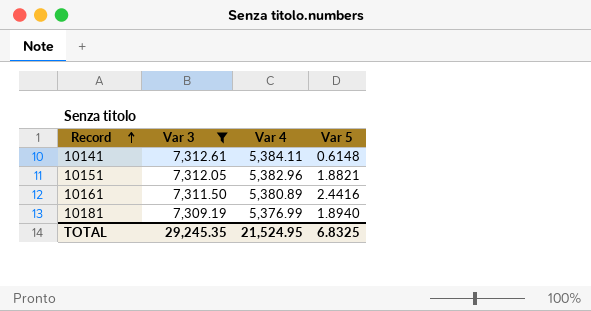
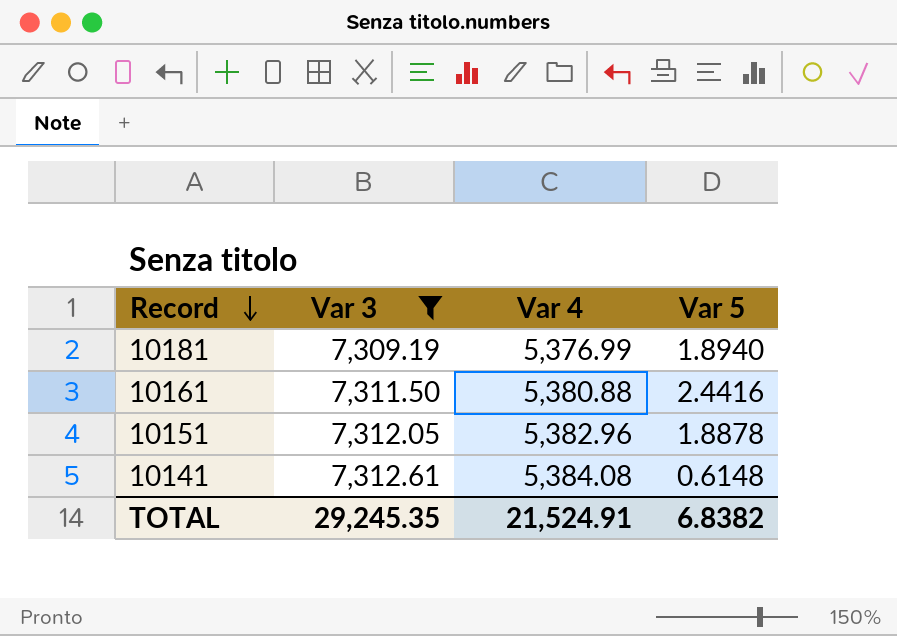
row order: Record ascending -> Record descending
10161 | Var 4: 5,380.89 -> 5,380.88
10151 | Var 5: 1.8821 -> 1.8878
10141 | Var 4: 5,384.11 -> 5,384.08
TOTAL | Var 4: 21,524.95 -> 21,524.91
TOTAL | Var 5: 6.8325 -> 6.8382

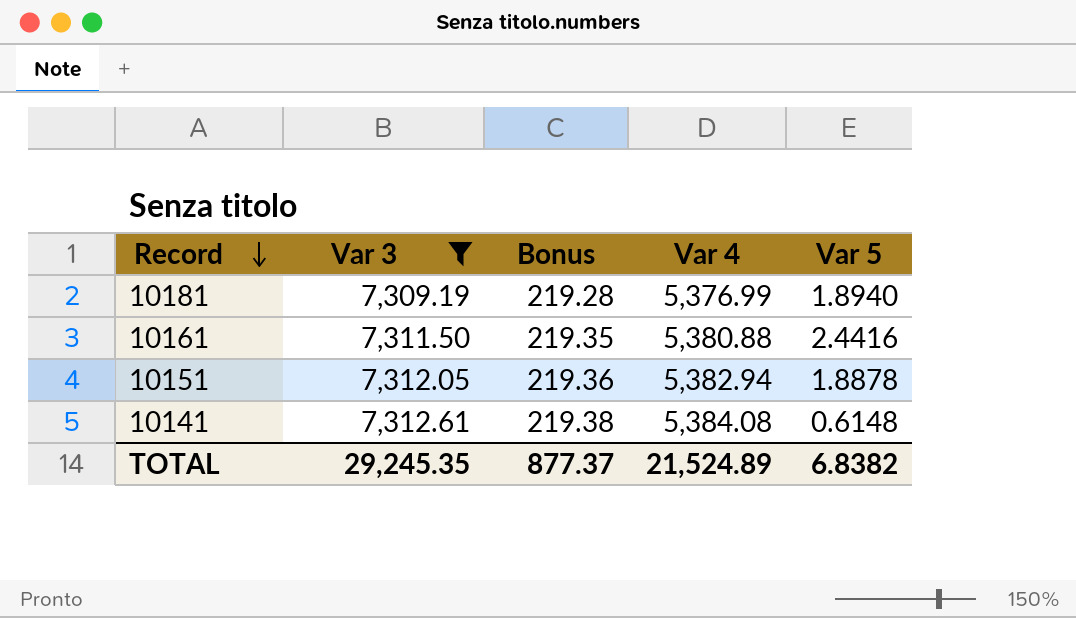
column Bonus | formula: none -> [Var 3] * 0.03
10151 | Var 4: 5,382.96 -> 5,382.94
TOTAL | Var 4: 21,524.91 -> 21,524.89

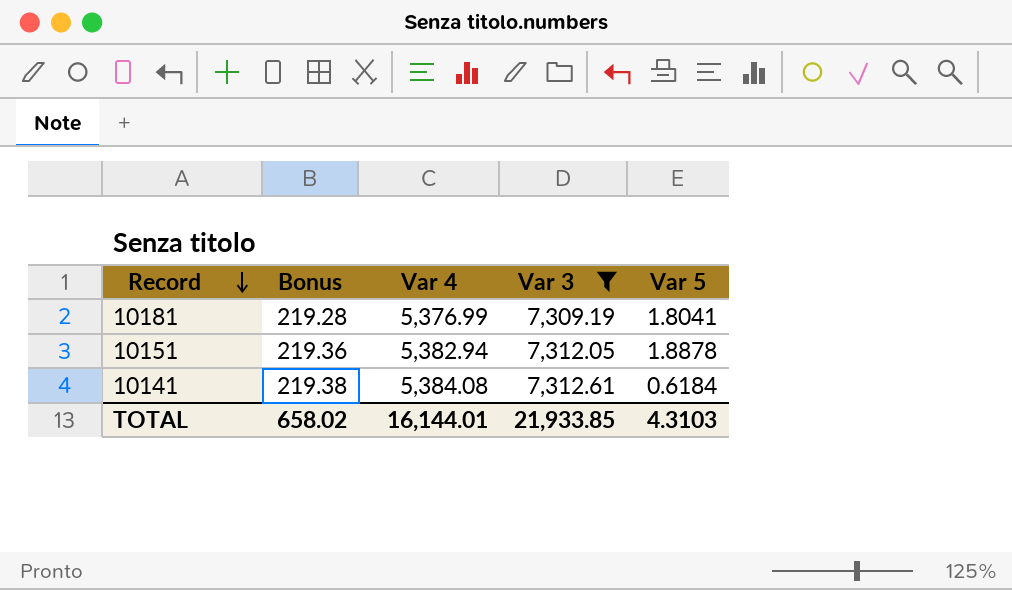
column Var 3 | position: 2 -> 4
row 10161: 7,311.50 | 219.35 | 5,380.88 | 2.4416 -> none
10181 | Var 5: 1.8940 -> 1.8041
10141 | Var 5: 0.6148 -> 0.6184
TOTAL | Bonus: 877.37 -> 658.02
TOTAL | Var 4: 21,524.89 -> 16,144.01
TOTAL | Var 3: 29,245.35 -> 21,933.85
TOTAL | Var 5: 6.8382 -> 4.3103

